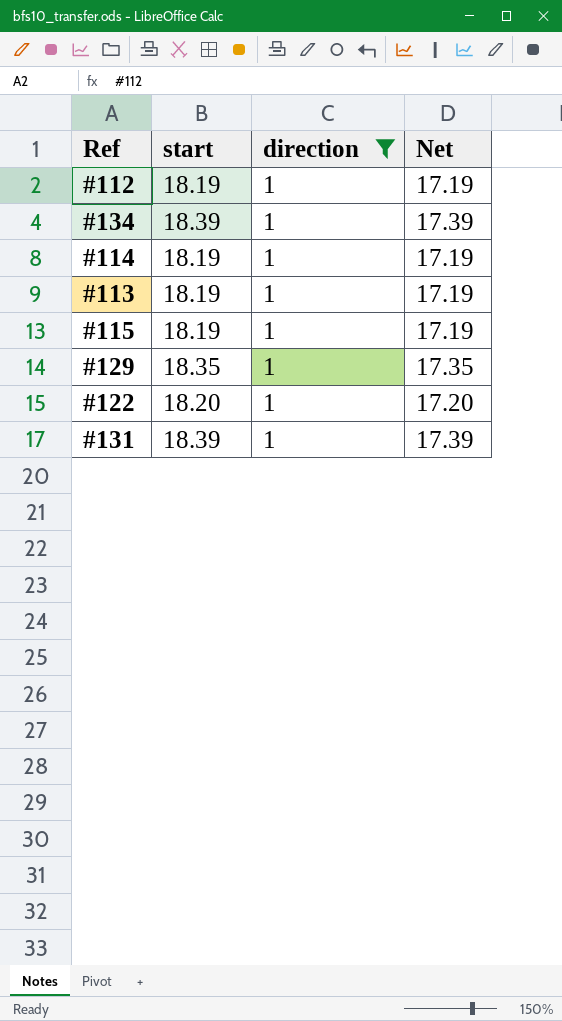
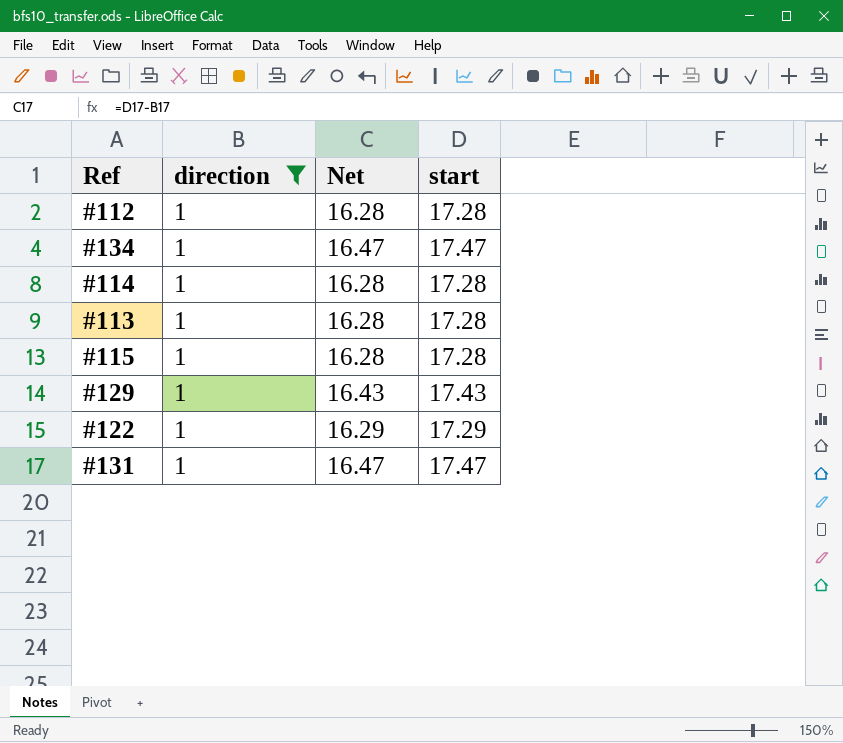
column start | position: 2 -> 4
#112 | Net: 17.19 -> 16.28
#112 | start: 18.19 -> 17.28
#134 | Net: 17.39 -> 16.47
#134 | start: 18.39 -> 17.47
#114 | Net: 17.19 -> 16.28
#114 | start: 18.19 -> 17.28
#113 | Net: 17.19 -> 16.28
#113 | start: 18.19 -> 17.28
#115 | Net: 17.19 -> 16.28
#115 | start: 18.19 -> 17.28
#129 | Net: 17.35 -> 16.43
#129 | start: 18.35 -> 17.43
#122 | Net: 17.20 -> 16.29
#122 | start: 18.20 -> 17.29
#131 | Net: 17.39 -> 16.47
#131 | start: 18.39 -> 17.47

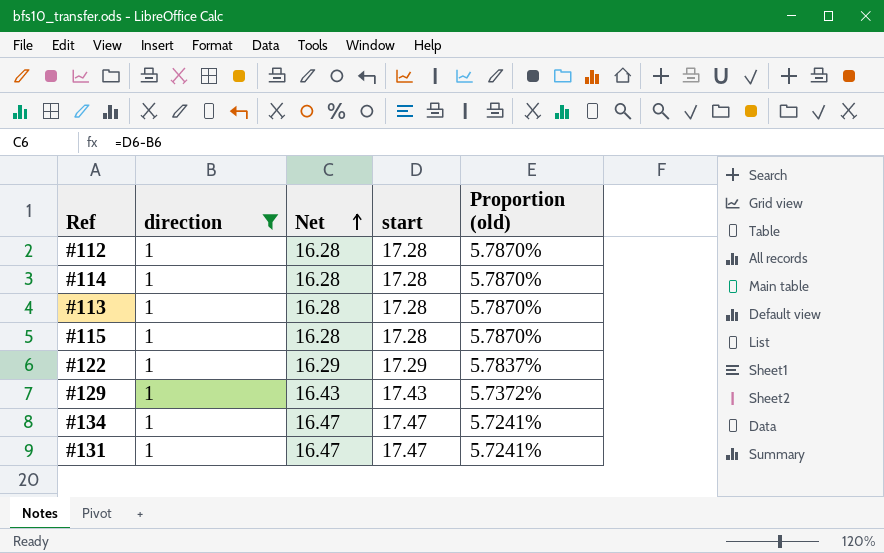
row order: none -> Net ascending
column Proportion (old) | formula: none -> [direction] / [start]

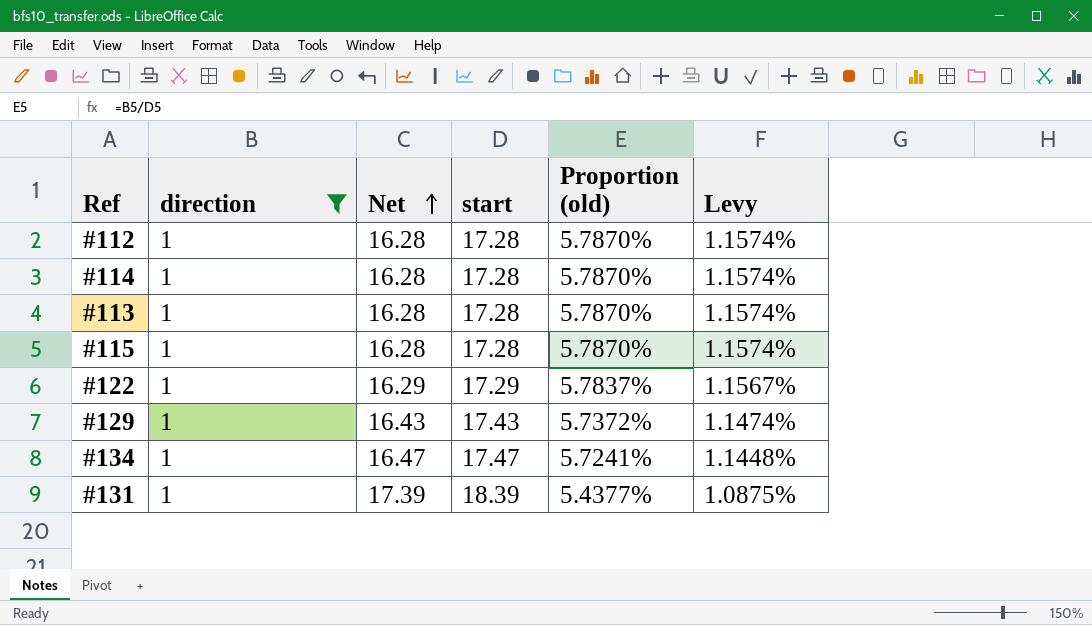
column Levy | formula: none -> [Proportion (old)] * 0.2
#131 | Net: 16.47 -> 17.39
#131 | start: 17.47 -> 18.39
#131 | Proportion (old): 5.7241% -> 5.4377%

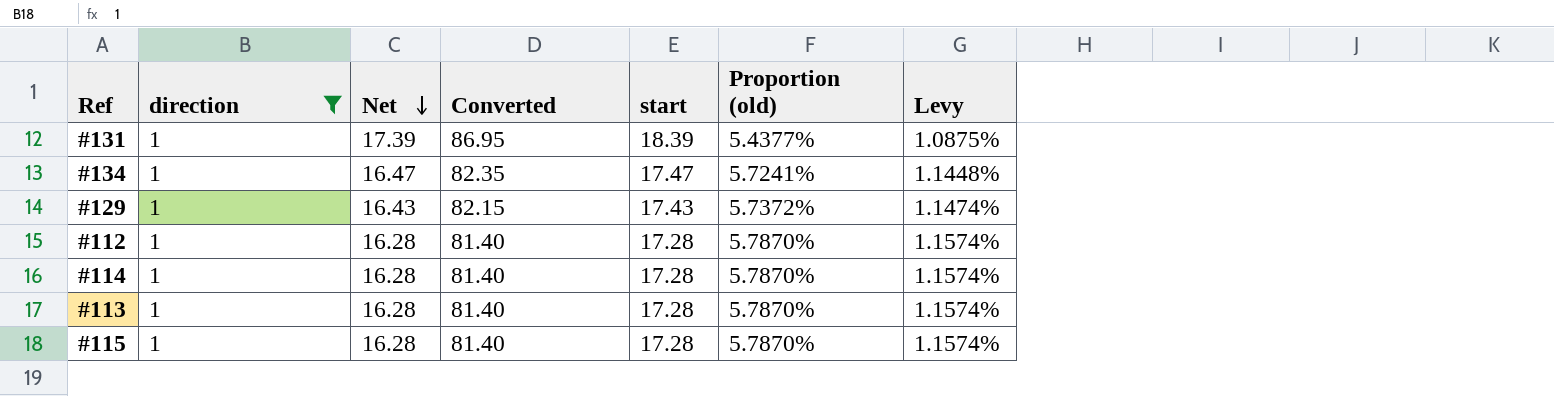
row order: Net ascending -> Net descending
column Converted | formula: none -> [Net] * 5
row #122: 1 | 16.29 | 17.29 | 5.7837% | 1.1567% -> none

